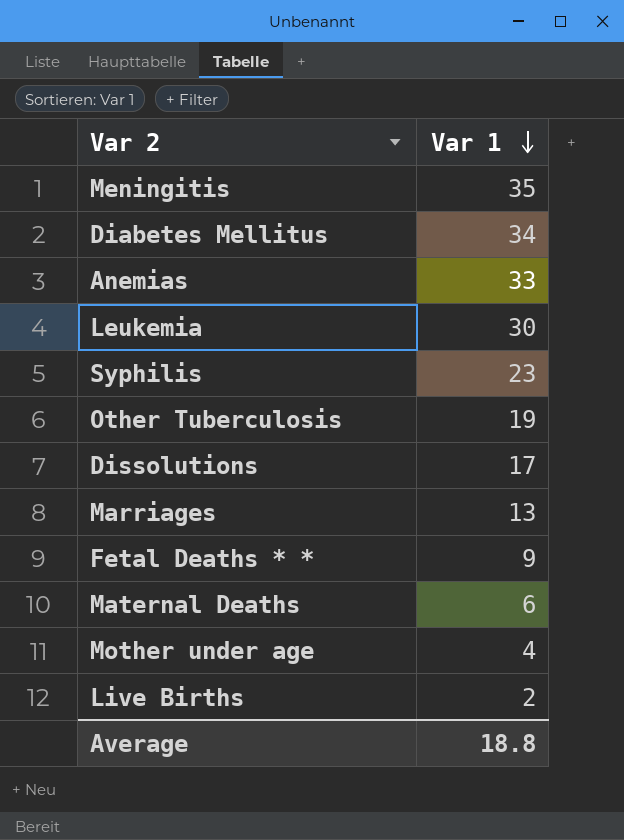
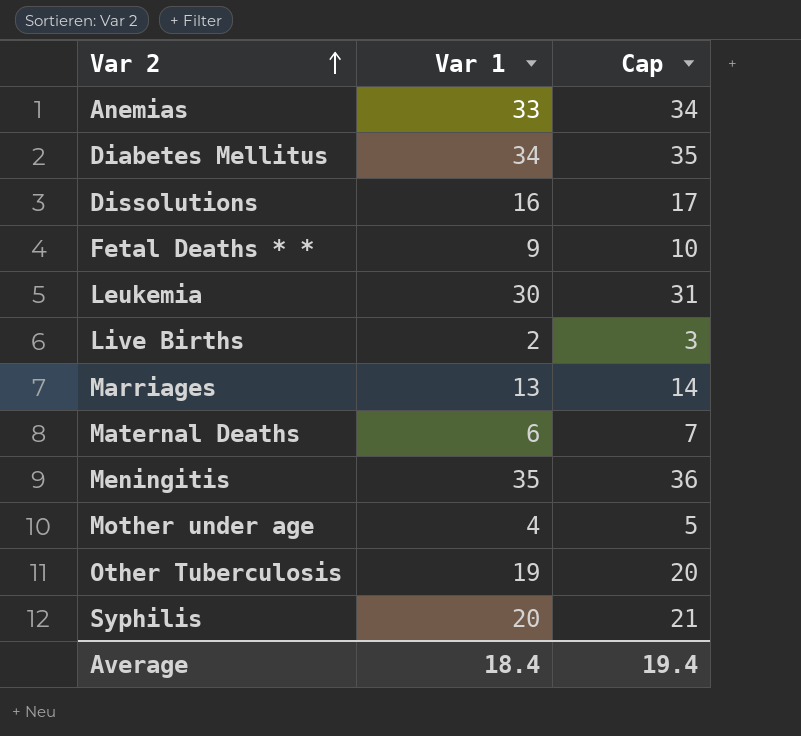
row order: Var 1 descending -> Var 2 ascending
column Cap | formula: none -> [Var 1] + 1
Dissolutions | Var 1: 17 -> 16
Syphilis | Var 1: 23 -> 20
Average | Var 1: 18.8 -> 18.4

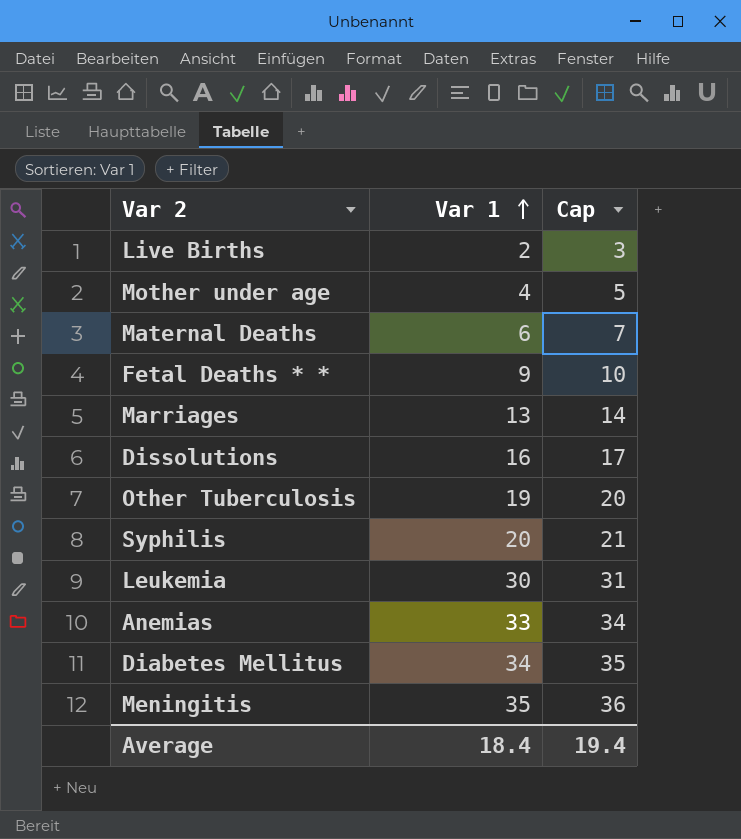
row order: Var 2 ascending -> Var 1 ascending

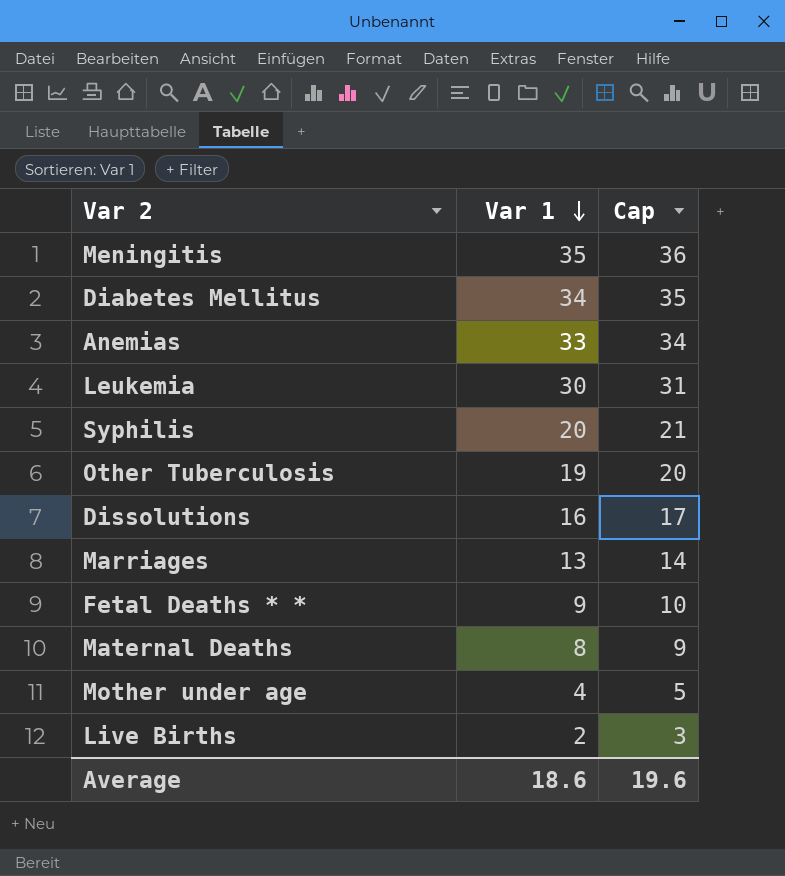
row order: Var 1 ascending -> Var 1 descending
Maternal Deaths | Var 1: 6 -> 8
Maternal Deaths | Cap: 7 -> 9
Average | Var 1: 18.4 -> 18.6
Average | Cap: 19.4 -> 19.6

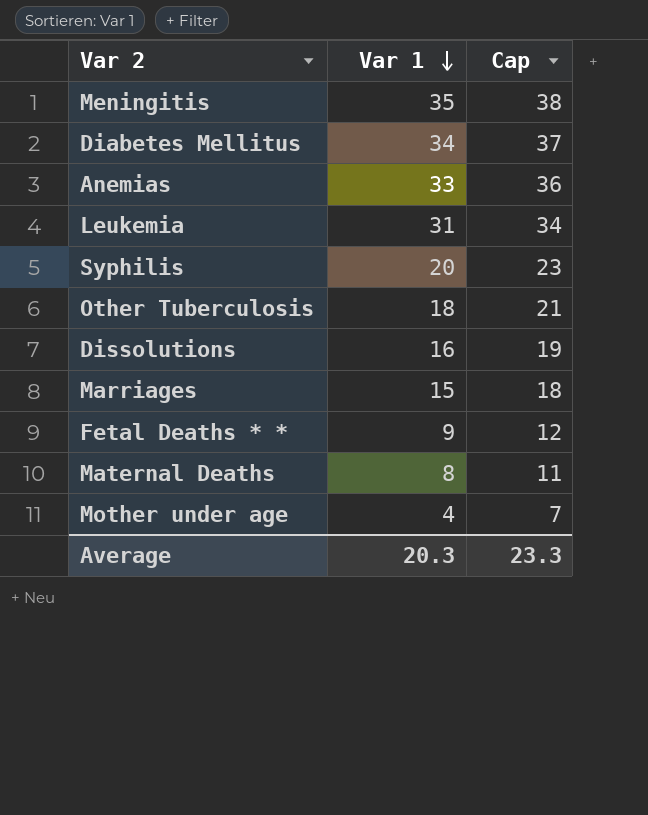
column Cap | formula: [Var 1] + 1 -> [Var 1] + 3
row Live Births: 2 | 3 -> none
Leukemia | Var 1: 30 -> 31
Other Tuberculosis | Var 1: 19 -> 18
Marriages | Var 1: 13 -> 15
Average | Var 1: 18.6 -> 20.3
Average | Cap: 19.6 -> 23.3

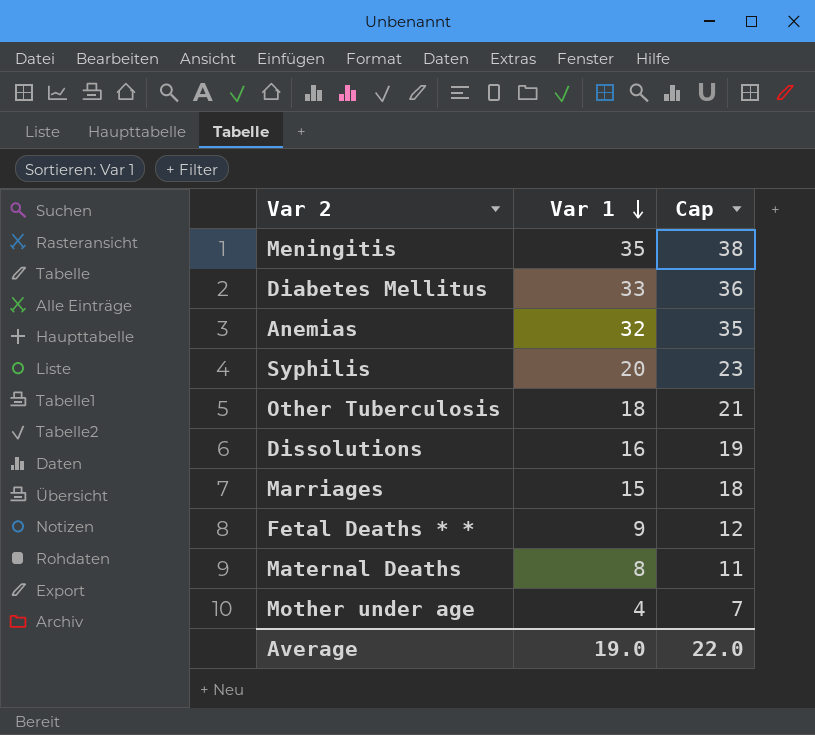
row Leukemia: 31 | 34 -> none
Diabetes Mellitus | Var 1: 34 -> 33
Diabetes Mellitus | Cap: 37 -> 36
Anemias | Var 1: 33 -> 32
Anemias | Cap: 36 -> 35
Average | Var 1: 20.3 -> 19.0
Average | Cap: 23.3 -> 22.0

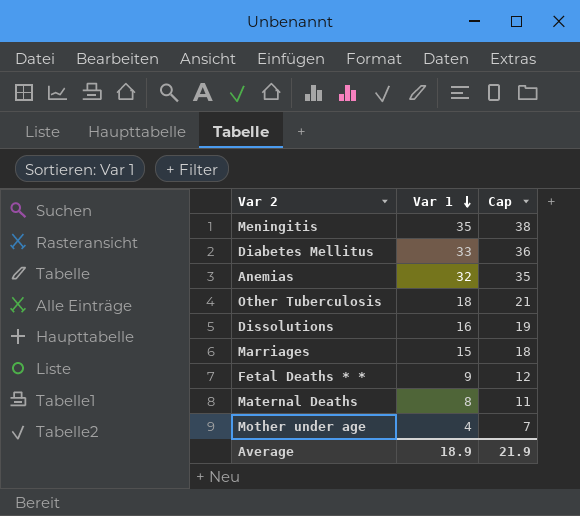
row Syphilis: 20 | 23 -> none
Average | Var 1: 19.0 -> 18.9
Average | Cap: 22.0 -> 21.9

